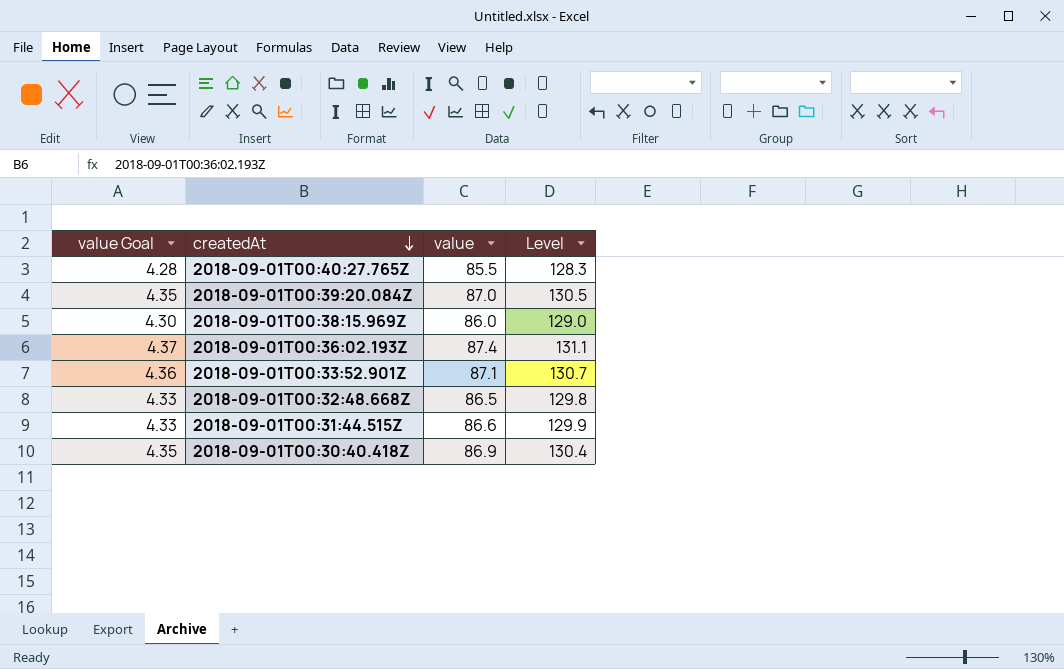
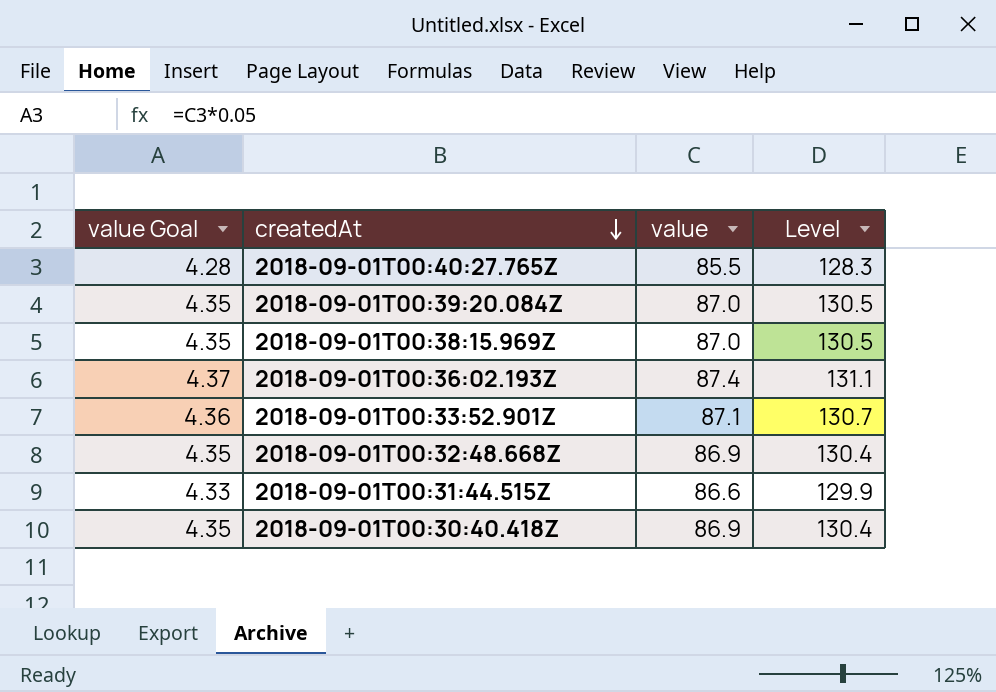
2018-09-01T00:38:15.969Z | value Goal: 4.30 -> 4.35
2018-09-01T00:38:15.969Z | value: 86.0 -> 87.0
2018-09-01T00:38:15.969Z | Level: 129.0 -> 130.5
2018-09-01T00:32:48.668Z | value Goal: 4.33 -> 4.35
2018-09-01T00:32:48.668Z | value: 86.5 -> 86.9
2018-09-01T00:32:48.668Z | Level: 129.8 -> 130.4

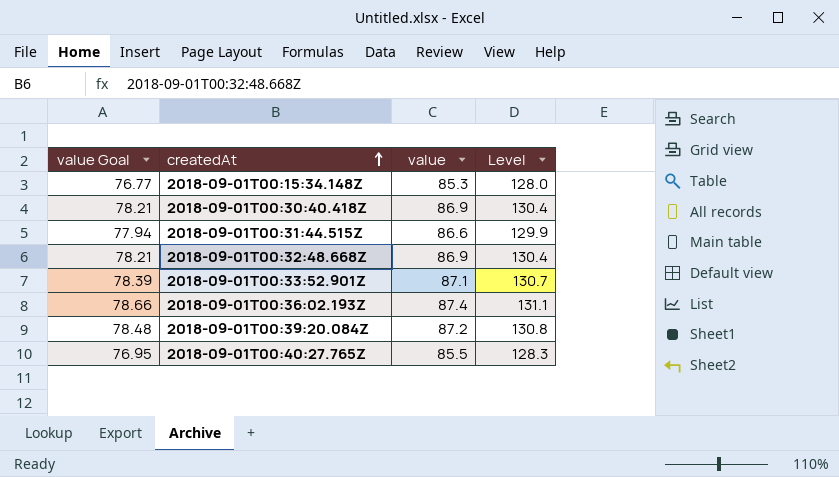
row order: createdAt descending -> createdAt ascending
column value Goal | formula: [value] * 0.05 -> [value] * 0.9
row 2018-09-01T00:38:15.969Z: 4.35 | 87.0 | 130.5 -> none
row 2018-09-01T00:15:34.148Z: none -> 76.77 | 85.3 | 128.0
2018-09-01T00:39:20.084Z | value: 87.0 -> 87.2
2018-09-01T00:39:20.084Z | Level: 130.5 -> 130.8

